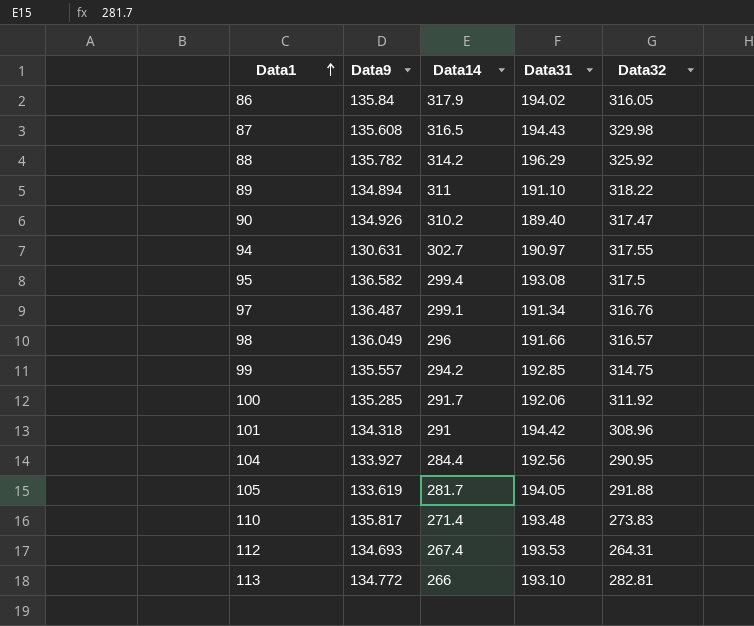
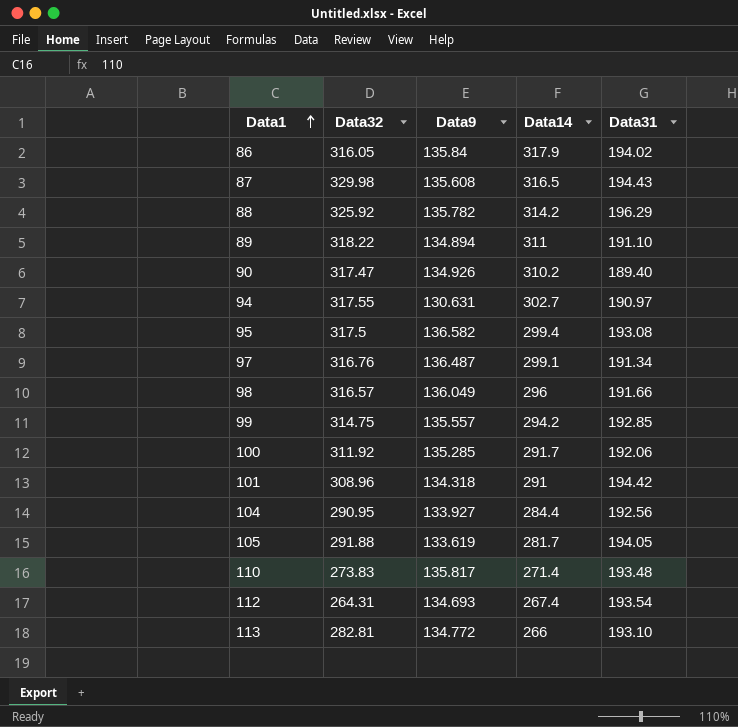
column Data32 | position: 5 -> 2
112 | Data31: 193.53 -> 193.54

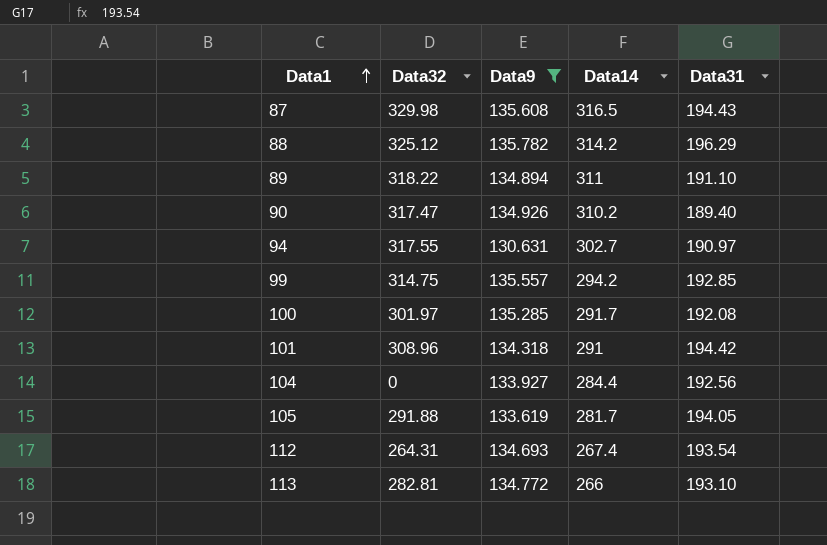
filter: none -> Data9 <= 135.782
88 | Data32: 325.92 -> 325.12
100 | Data32: 311.92 -> 301.97
100 | Data31: 192.06 -> 192.08
104 | Data32: 290.95 -> 0

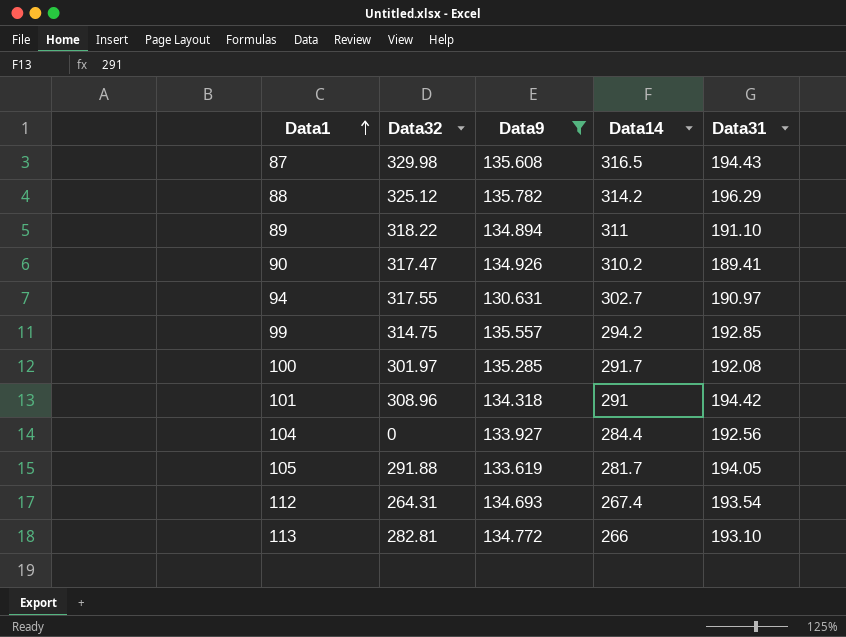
90 | Data31: 189.40 -> 189.41

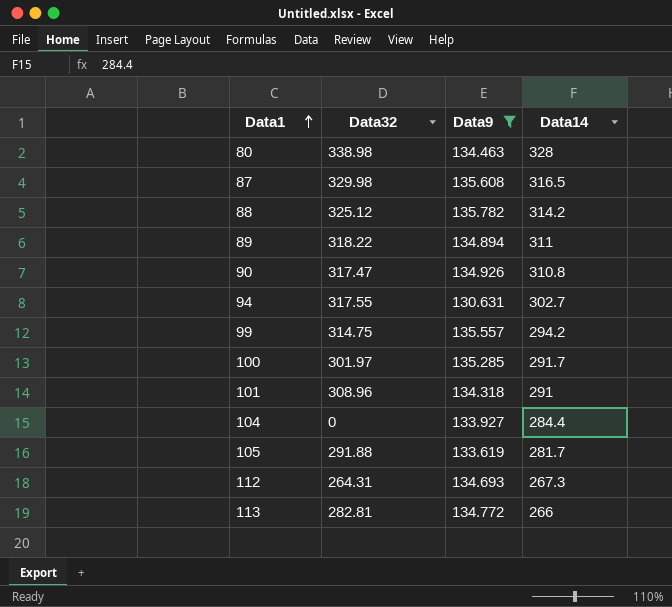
column Data31 | position: 5 -> none
row 80: none -> 338.98 | 134.463 | 328
90 | Data14: 310.2 -> 310.8
112 | Data14: 267.4 -> 267.3

